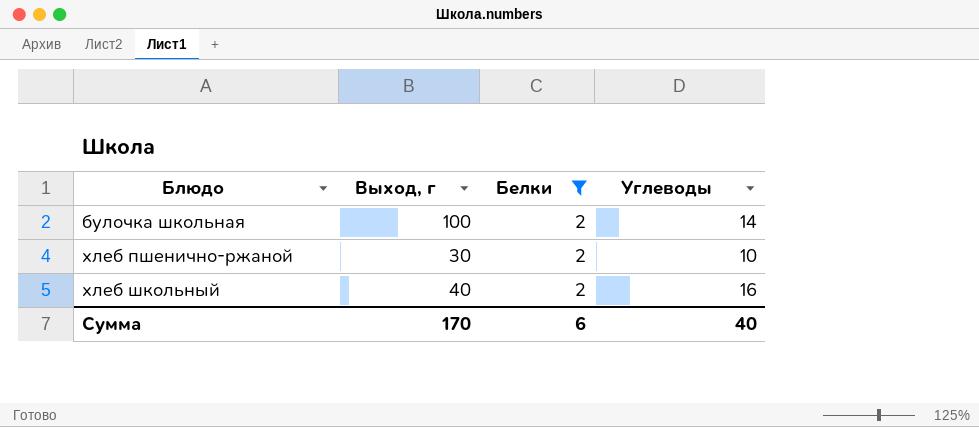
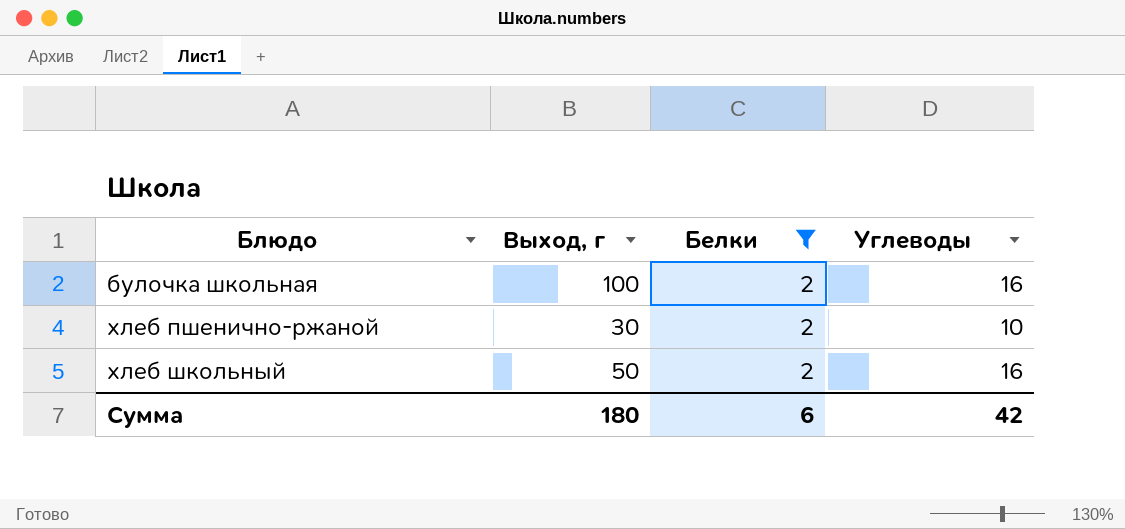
булочка школьная | Углеводы: 14 -> 16
хлеб школьный | Выход, г: 40 -> 50
Сумма | Выход, г: 170 -> 180
Сумма | Углеводы: 40 -> 42

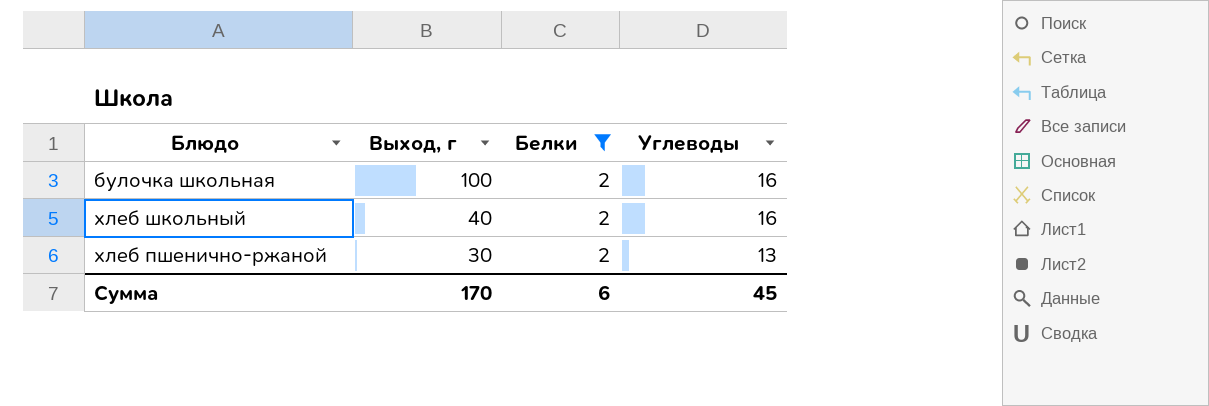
row order: Блюдо ascending -> Выход, г descending
хлеб школьный | Выход, г: 50 -> 40
хлеб пшенично-ржаной | Углеводы: 10 -> 13
Сумма | Выход, г: 180 -> 170
Сумма | Углеводы: 42 -> 45

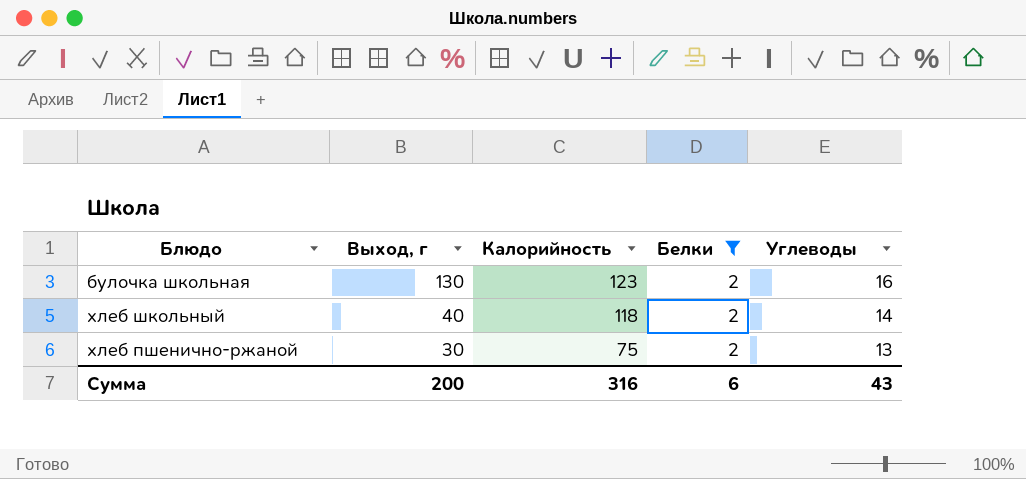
column Калорийность | position: none -> 3
булочка школьная | Выход, г: 100 -> 130
хлеб школьный | Углеводы: 16 -> 14
Сумма | Выход, г: 170 -> 200
Сумма | Углеводы: 45 -> 43

